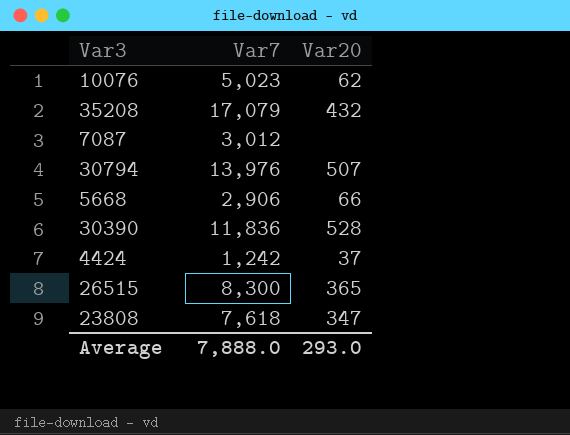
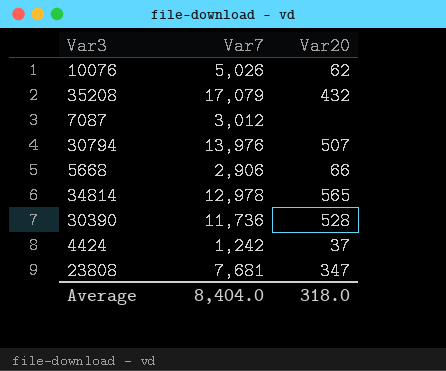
row 26515: 8,300 | 365 -> none
10076 | Var7: 5,023 -> 5,026
row 34814: none -> 12,978 | 565
30390 | Var7: 11,836 -> 11,736
23808 | Var7: 7,618 -> 7,681
Average | Var7: 7,888.0 -> 8,404.0
Average | Var20: 293.0 -> 318.0

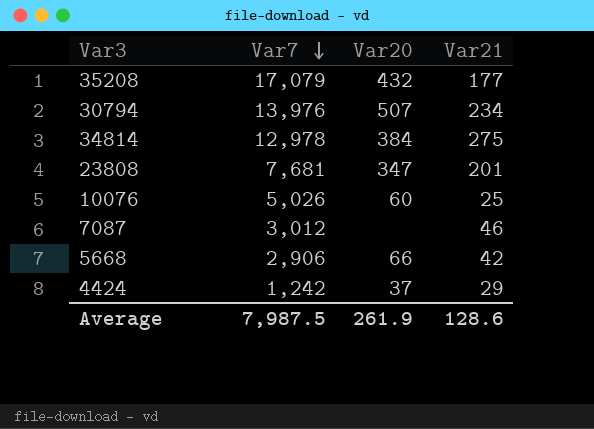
row order: none -> Var7 descending
column Var21 | position: none -> 4
row 30390: 11,736 | 528 -> none
34814 | Var20: 565 -> 384
10076 | Var20: 62 -> 60
Average | Var7: 8,404.0 -> 7,987.5
Average | Var20: 318.0 -> 261.9

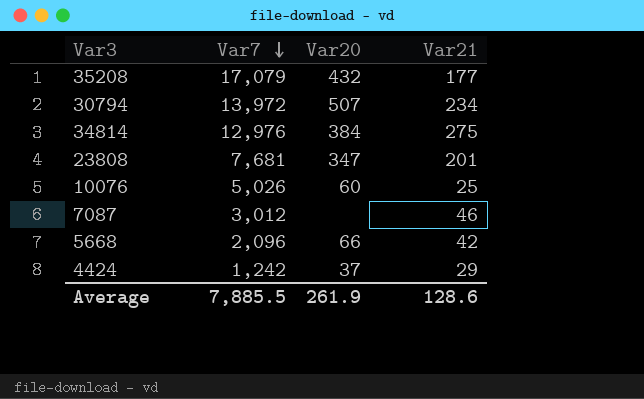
30794 | Var7: 13,976 -> 13,972
34814 | Var7: 12,978 -> 12,976
5668 | Var7: 2,906 -> 2,096
Average | Var7: 7,987.5 -> 7,885.5

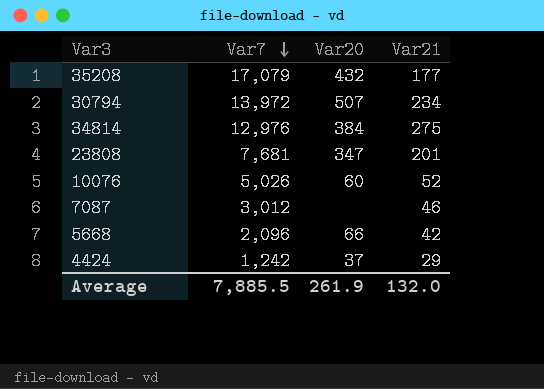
10076 | Var21: 25 -> 52
Average | Var21: 128.6 -> 132.0

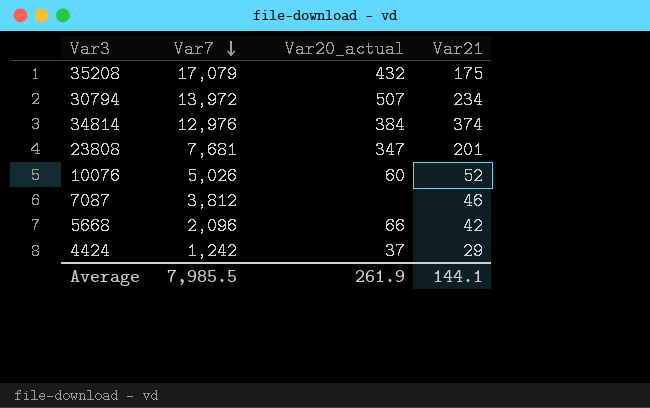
column name: Var20 -> Var20_actual
35208 | Var21: 177 -> 175
34814 | Var21: 275 -> 374
7087 | Var7: 3,012 -> 3,812
Average | Var7: 7,885.5 -> 7,985.5
Average | Var21: 132.0 -> 144.1

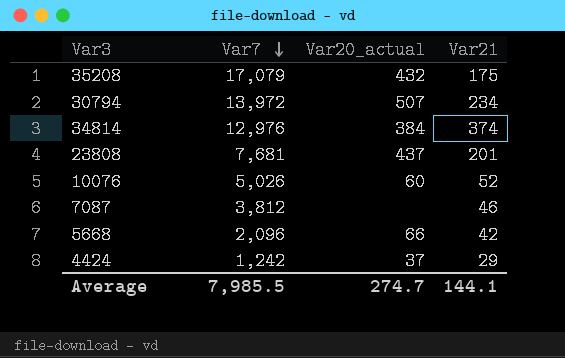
23808 | Var20_actual: 347 -> 437
Average | Var20_actual: 261.9 -> 274.7

